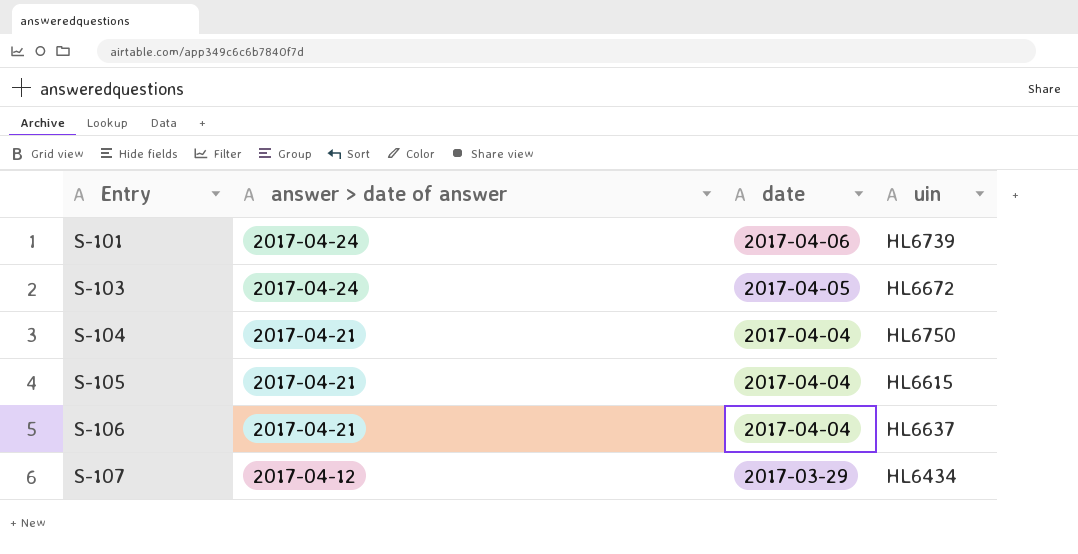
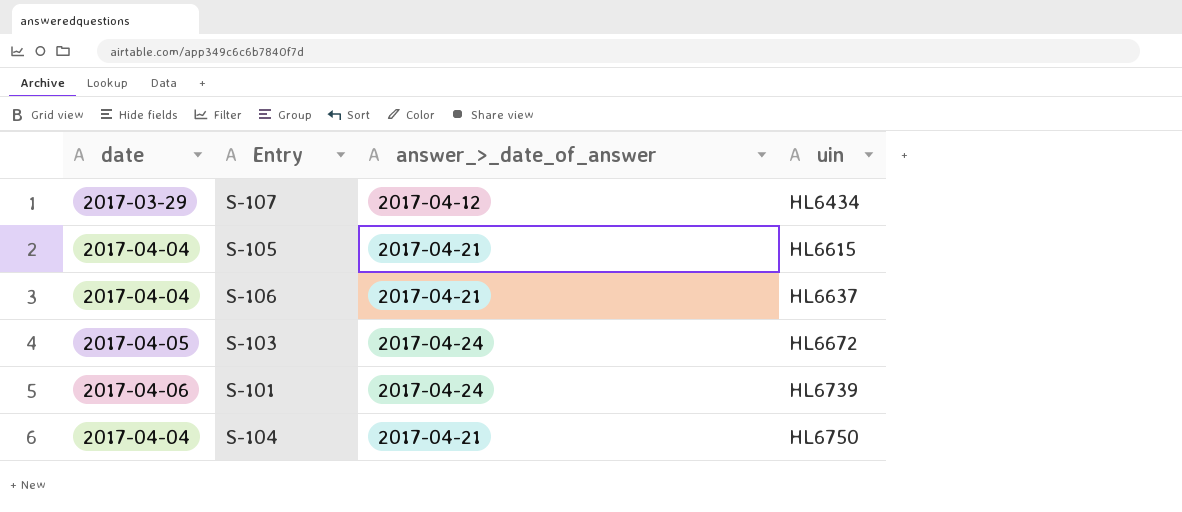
row order: Entry ascending -> uin ascending
column date | position: 3 -> 1
column name: answer > date of answer -> answer_>_date_of_answer

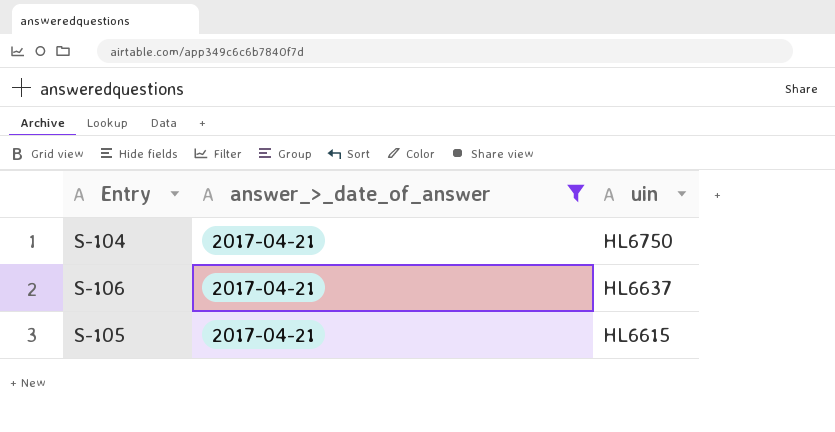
filter: none -> answer_>_date_of_answer = 2017-04-21
row order: uin ascending -> uin descending
column date | position: 1 -> none

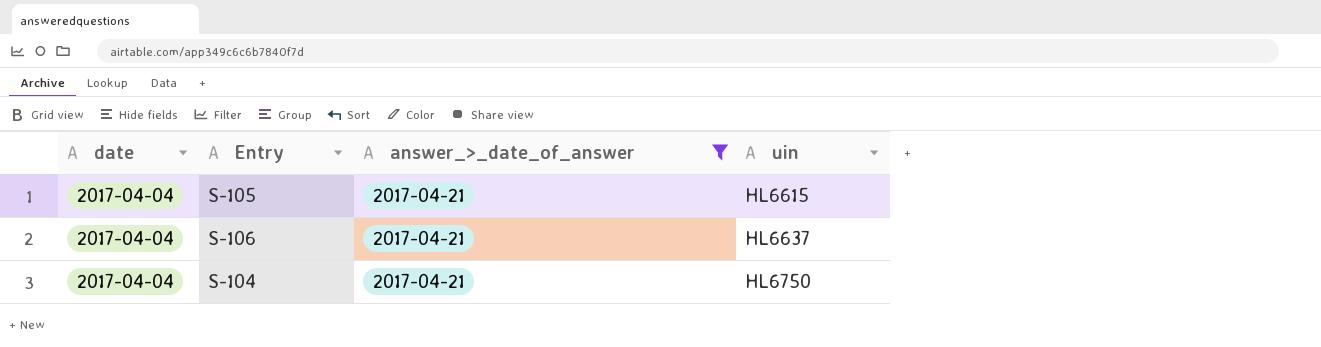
row order: uin descending -> uin ascending
column date | position: none -> 1

